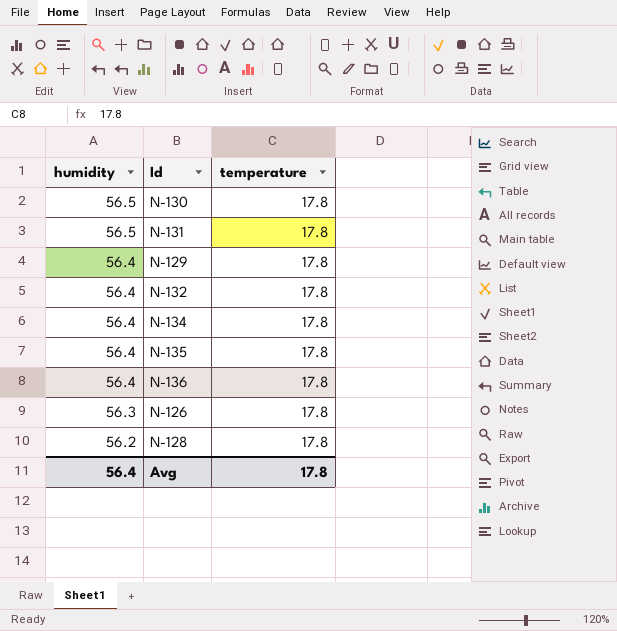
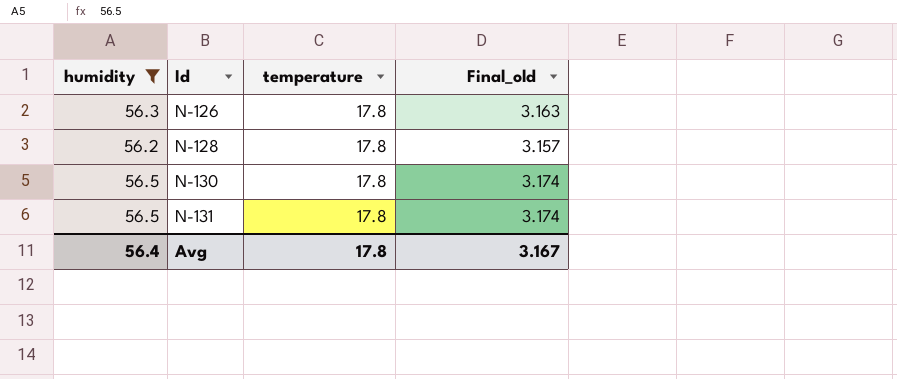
filter: none -> humidity != 56.4
row order: humidity descending -> Id ascending
column Final_old | formula: none -> [humidity] / [temperature]

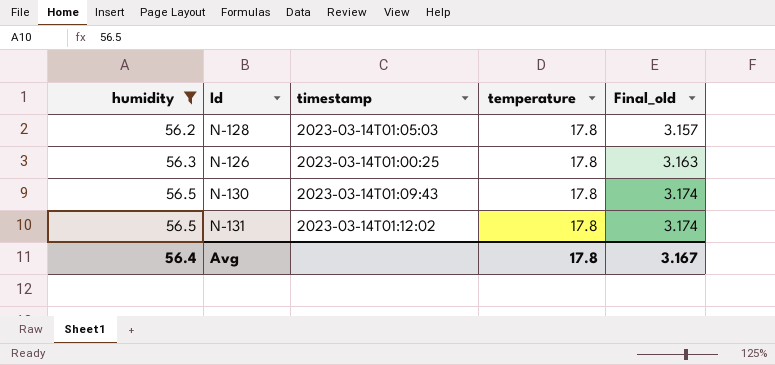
row order: Id ascending -> humidity ascending
column timestamp | position: none -> 3

